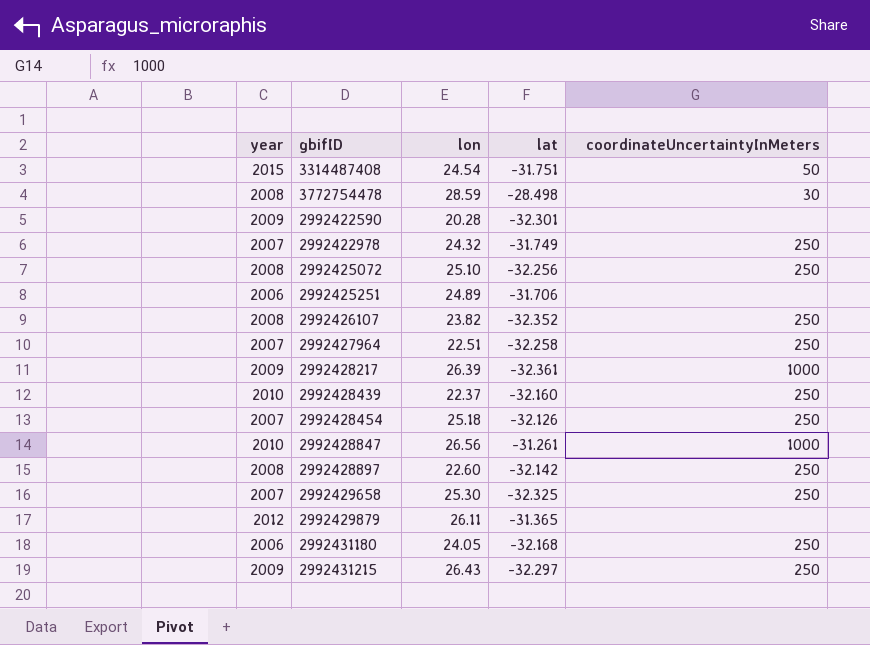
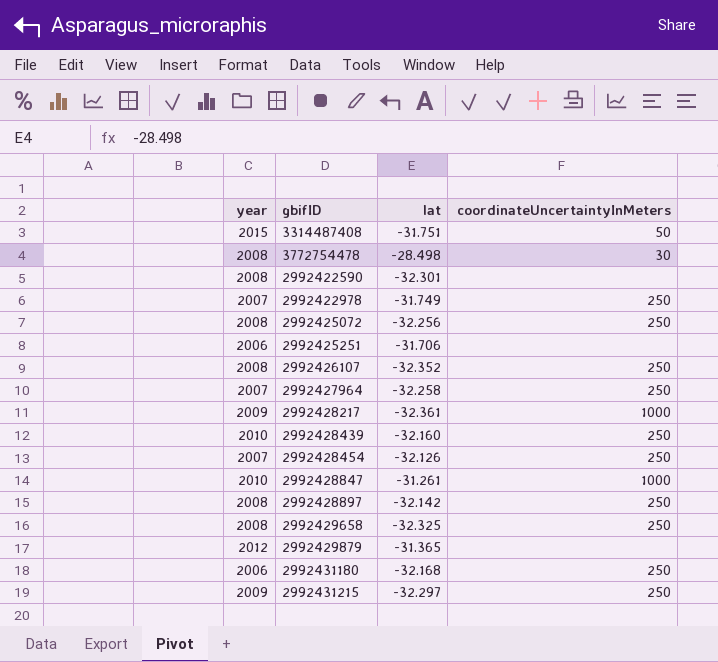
column lon | position: 3 -> none
2992422590 | year: 2009 -> 2008
2992429658 | year: 2007 -> 2008

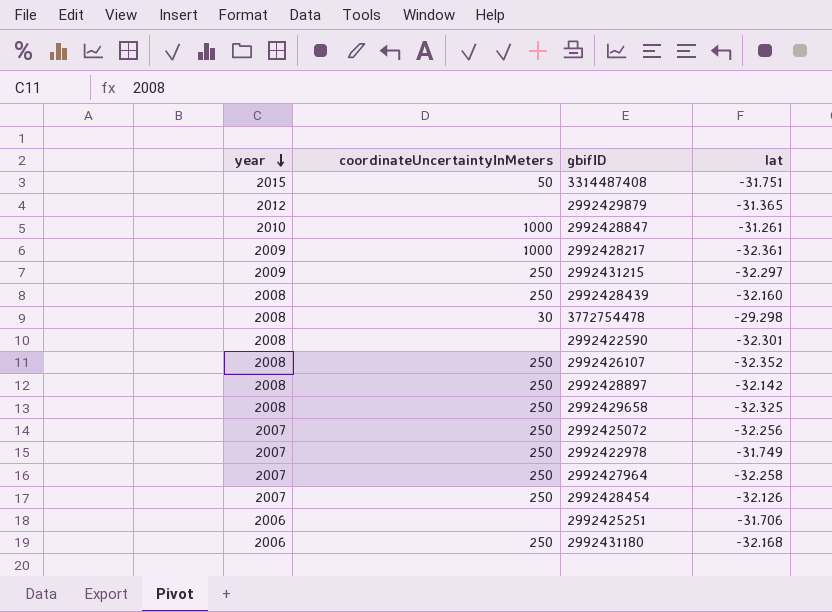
row order: none -> year descending
column coordinateUncertaintyInMeters | position: 4 -> 2
2992428439 | year: 2010 -> 2008
3772754478 | lat: -28.498 -> -29.298
2992425072 | year: 2008 -> 2007

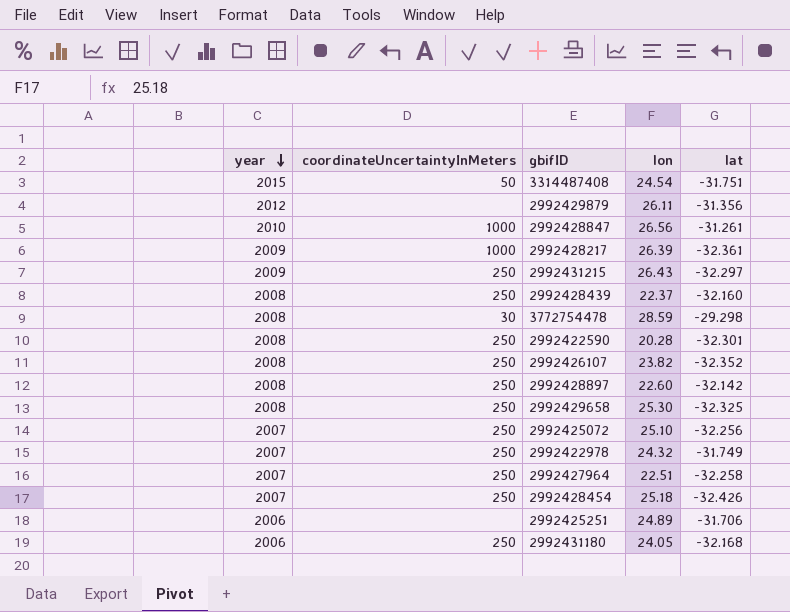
column lon | position: none -> 4
2992429879 | lat: -31.365 -> -31.356
2992422590 | coordinateUncertaintyInMeters: none -> 250
2992428454 | lat: -32.126 -> -32.426

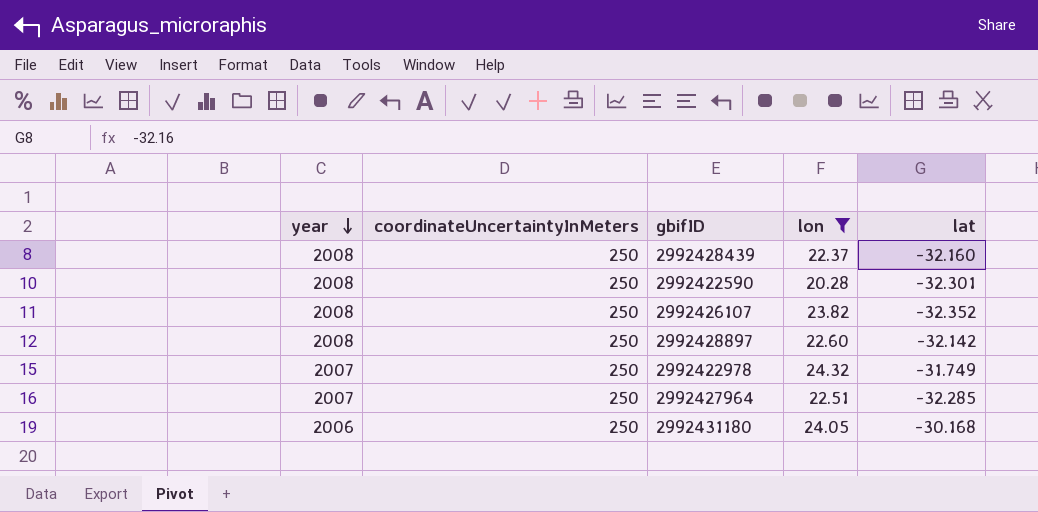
filter: none -> lon <= 24.32
2992427964 | lat: -32.258 -> -32.285
2992431180 | lat: -32.168 -> -30.168

